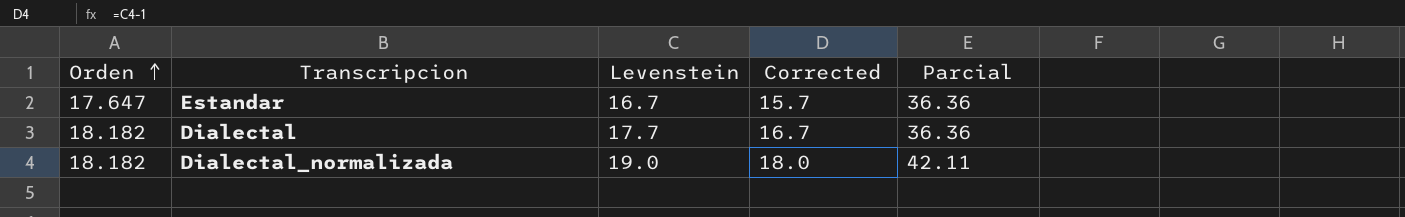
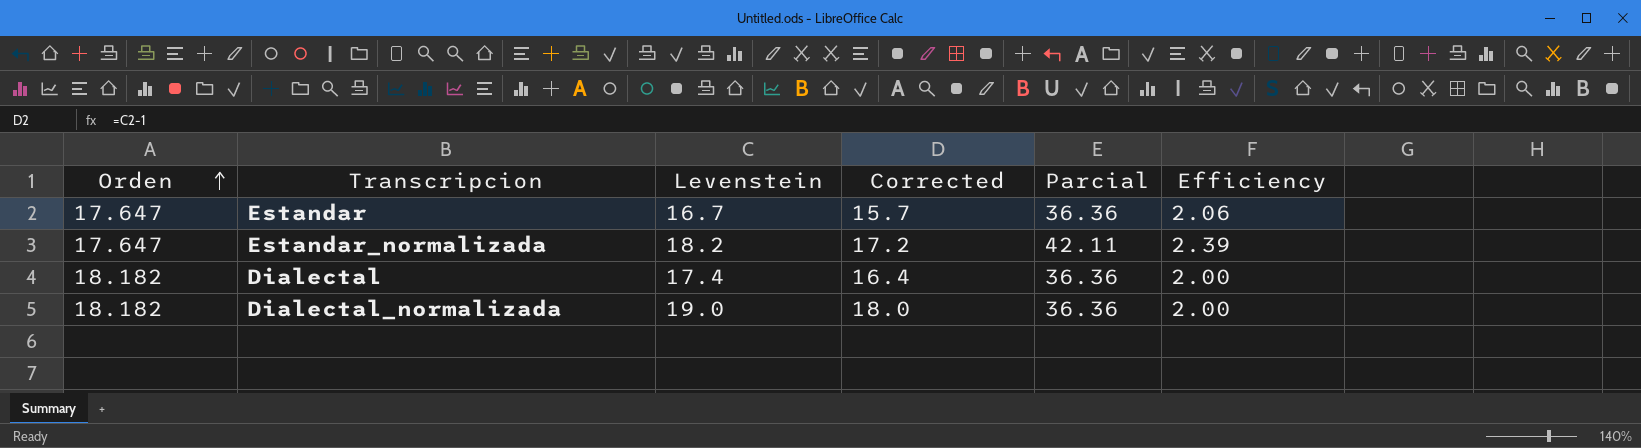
column Efficiency | formula: none -> [Parcial] / [Orden]
row Estandar_normalizada: none -> 17.647 | 18.2 | 17.2 | 42.11 | 2.39
Dialectal | Levenstein: 17.7 -> 17.4
Dialectal | Corrected: 16.7 -> 16.4
Dialectal_normalizada | Parcial: 42.11 -> 36.36

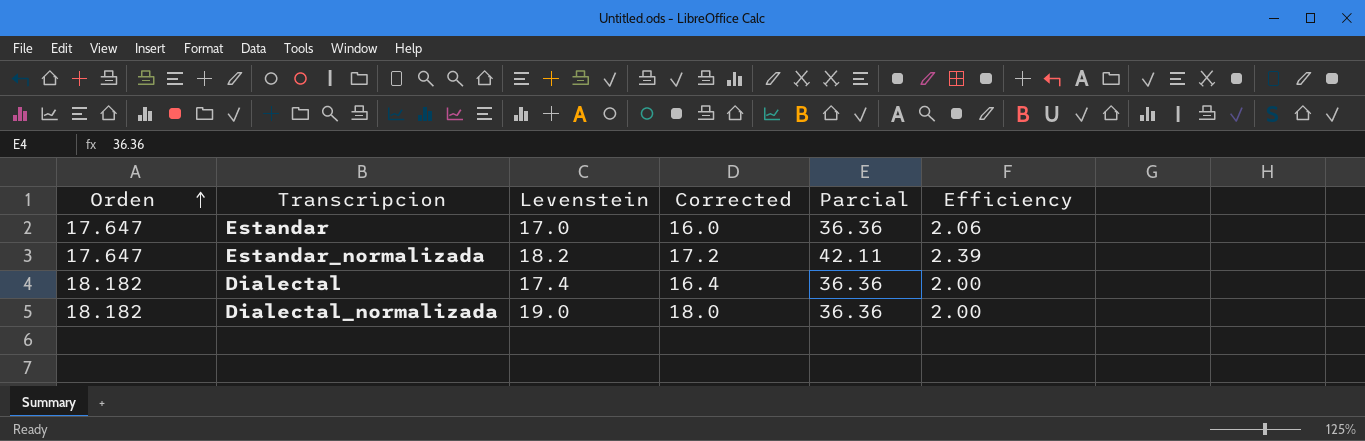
Estandar | Levenstein: 16.7 -> 17.0
Estandar | Corrected: 15.7 -> 16.0

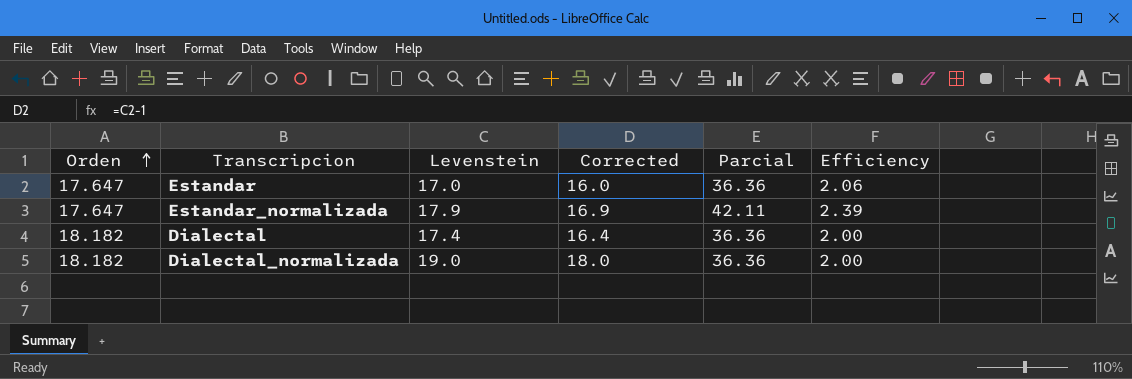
Estandar_normalizada | Levenstein: 18.2 -> 17.9
Estandar_normalizada | Corrected: 17.2 -> 16.9

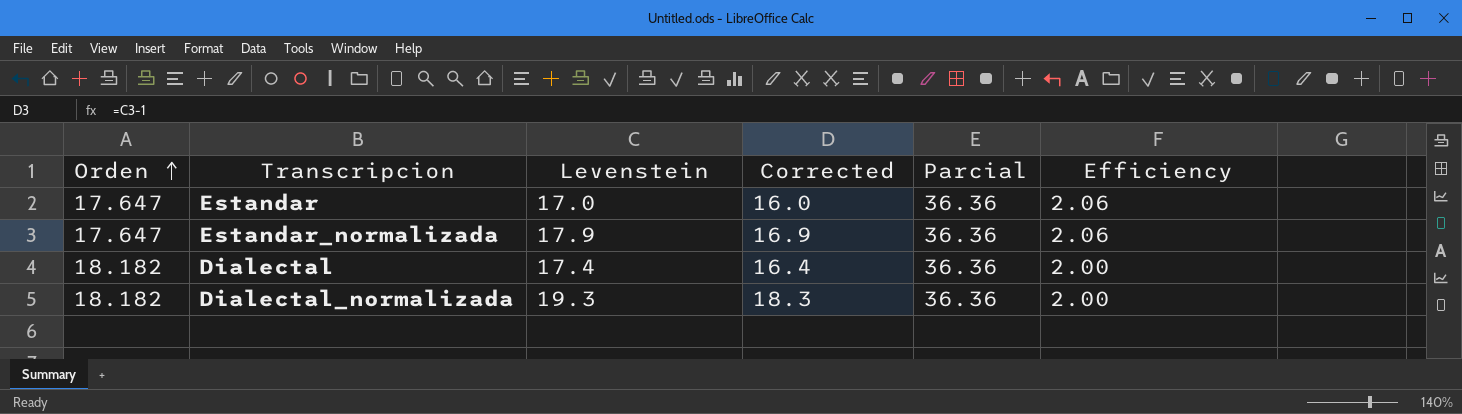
Estandar_normalizada | Parcial: 42.11 -> 36.36
Estandar_normalizada | Efficiency: 2.39 -> 2.06
Dialectal_normalizada | Levenstein: 19.0 -> 19.3
Dialectal_normalizada | Corrected: 18.0 -> 18.3

